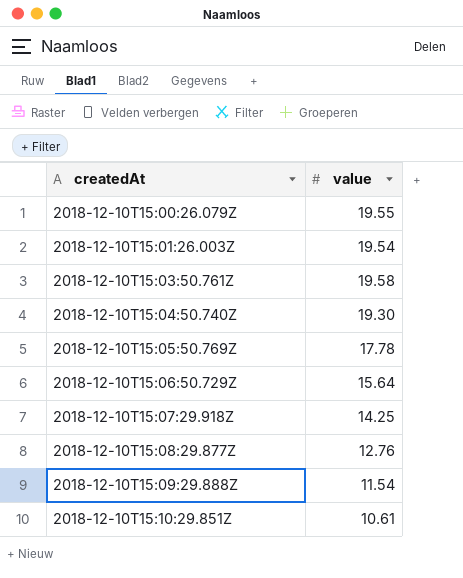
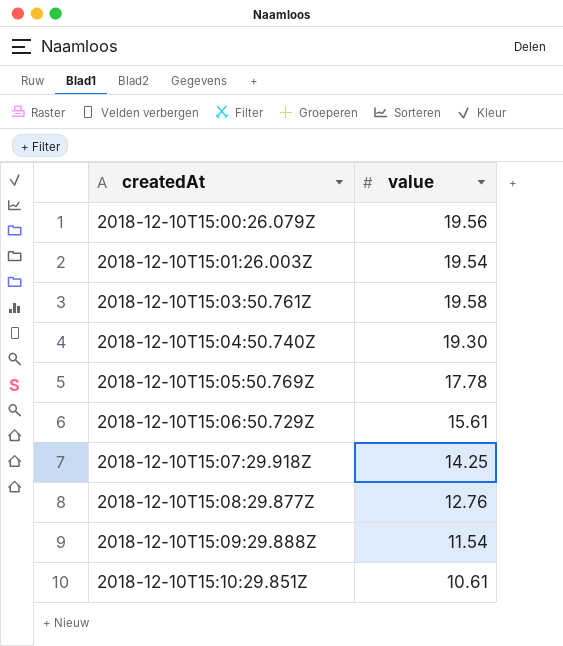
2018-12-10T15:00:26.079Z | value: 19.55 -> 19.56
2018-12-10T15:06:50.729Z | value: 15.64 -> 15.61

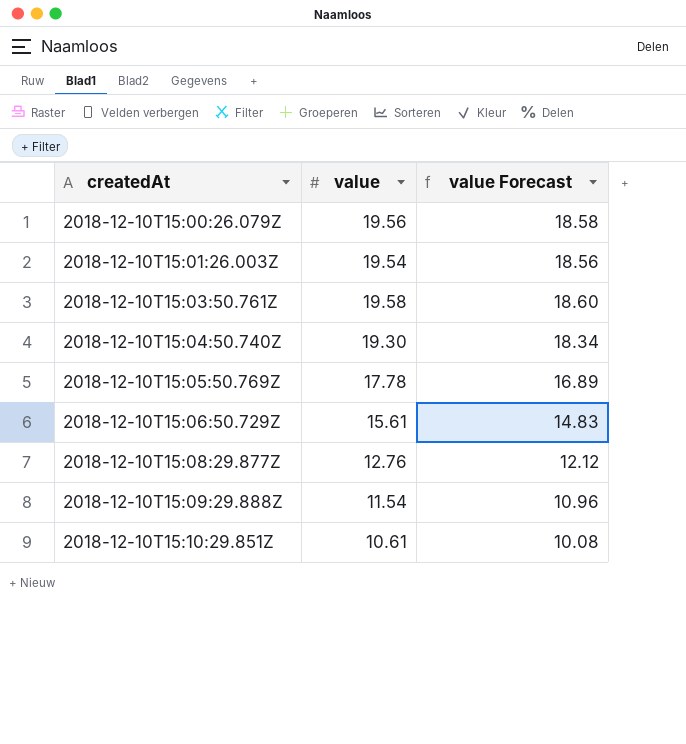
column value Forecast | formula: none -> [value] * 0.95
row 2018-12-10T15:07:29.918Z: 14.25 -> none

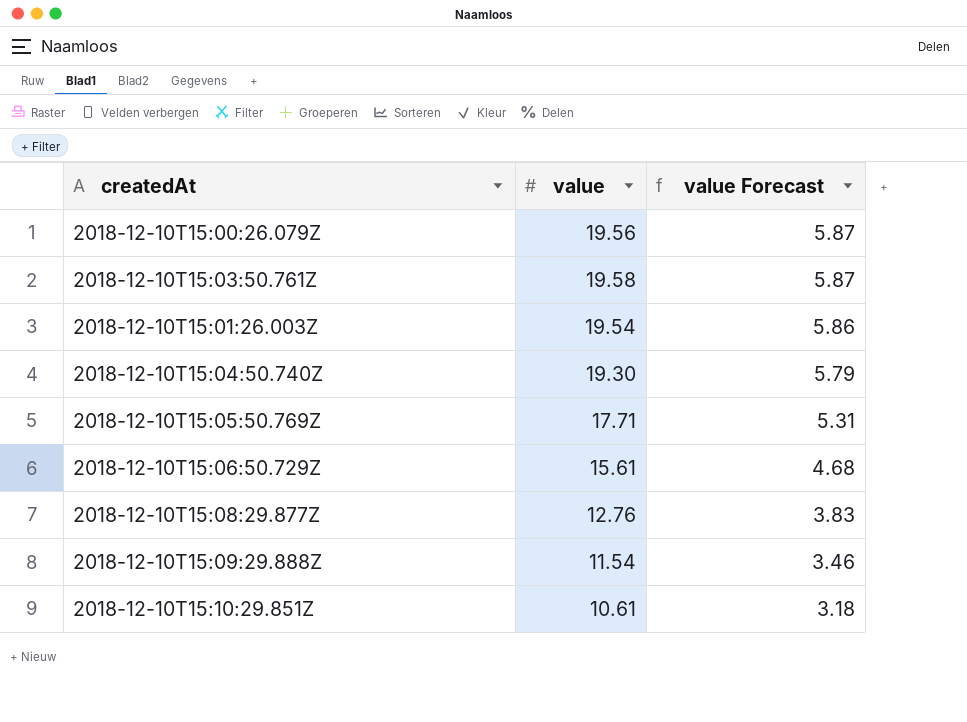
row order: createdAt ascending -> value Forecast descending
column value Forecast | formula: [value] * 0.95 -> [value] * 0.3
2018-12-10T15:05:50.769Z | value: 17.78 -> 17.71

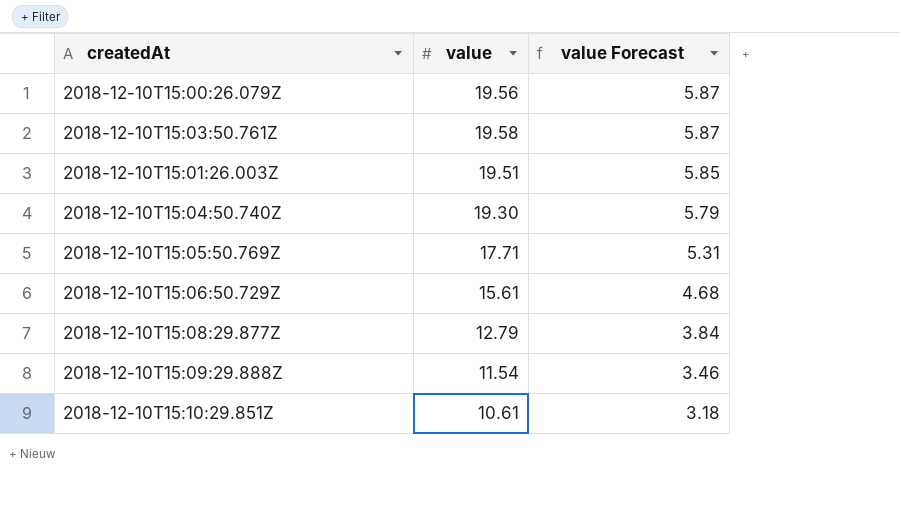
2018-12-10T15:01:26.003Z | value: 19.54 -> 19.51
2018-12-10T15:01:26.003Z | value Forecast: 5.86 -> 5.85
2018-12-10T15:08:29.877Z | value: 12.76 -> 12.79
2018-12-10T15:08:29.877Z | value Forecast: 3.83 -> 3.84

